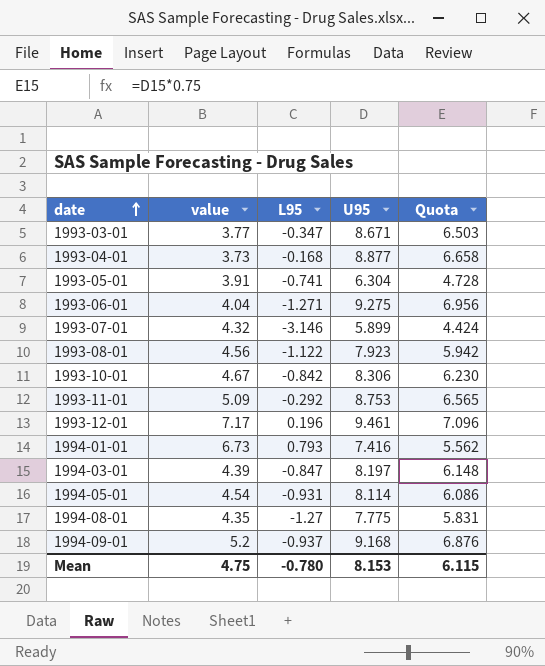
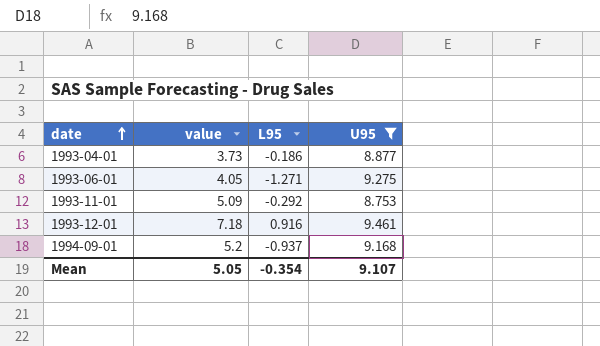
filter: none -> U95 >= 8.753
column Quota | formula: [U95] * 0.75 -> none
1993-04-01 | L95: -0.168 -> -0.186
1993-06-01 | value: 4.04 -> 4.05
1993-12-01 | value: 7.17 -> 7.18
1993-12-01 | L95: 0.196 -> 0.916
Mean | value: 4.75 -> 5.05
Mean | L95: -0.780 -> -0.354
Mean | U95: 8.153 -> 9.107

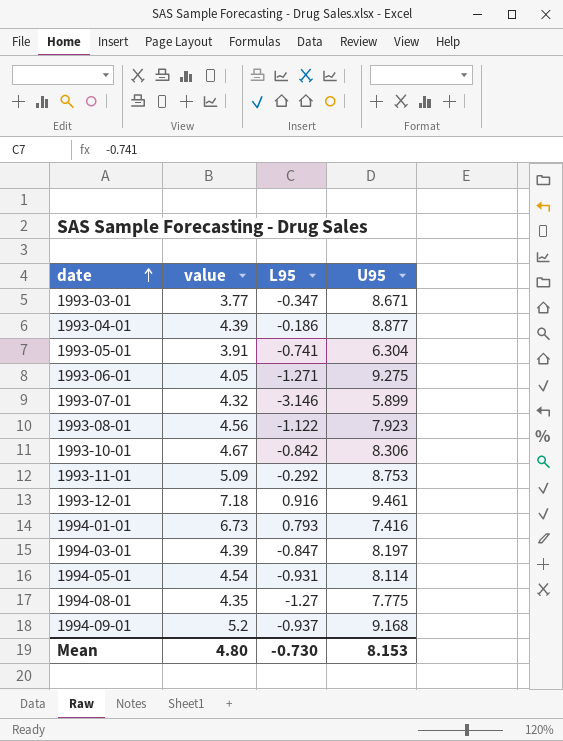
filter: U95 >= 8.753 -> none
1993-04-01 | value: 3.73 -> 4.39
Mean | value: 5.05 -> 4.80
Mean | L95: -0.354 -> -0.730
Mean | U95: 9.107 -> 8.153

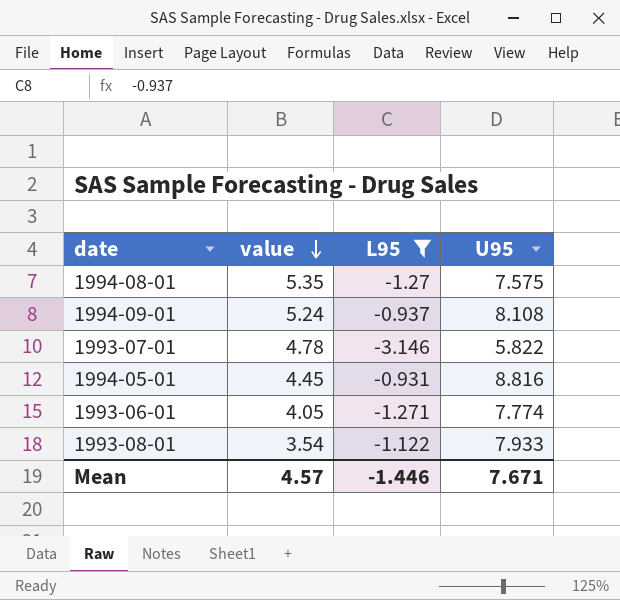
filter: none -> L95 <= -0.931
row order: date ascending -> value descending
1994-08-01 | value: 4.35 -> 5.35
1994-08-01 | U95: 7.775 -> 7.575
1994-09-01 | value: 5.2 -> 5.24
1994-09-01 | U95: 9.168 -> 8.108
1993-07-01 | value: 4.32 -> 4.78
1993-07-01 | U95: 5.899 -> 5.822
1994-05-01 | value: 4.54 -> 4.45
1994-05-01 | U95: 8.114 -> 8.816
1993-06-01 | U95: 9.275 -> 7.774
1993-08-01 | value: 4.56 -> 3.54
1993-08-01 | U95: 7.923 -> 7.933
Mean | value: 4.80 -> 4.57
Mean | L95: -0.730 -> -1.446
Mean | U95: 8.153 -> 7.671

